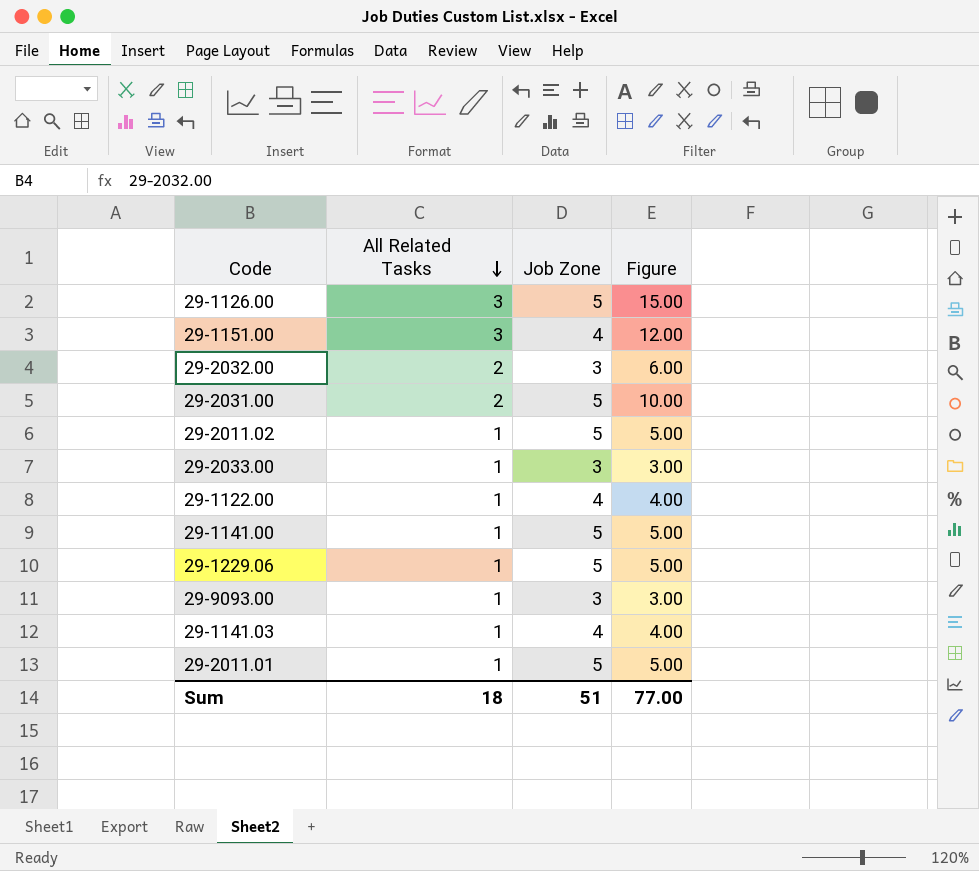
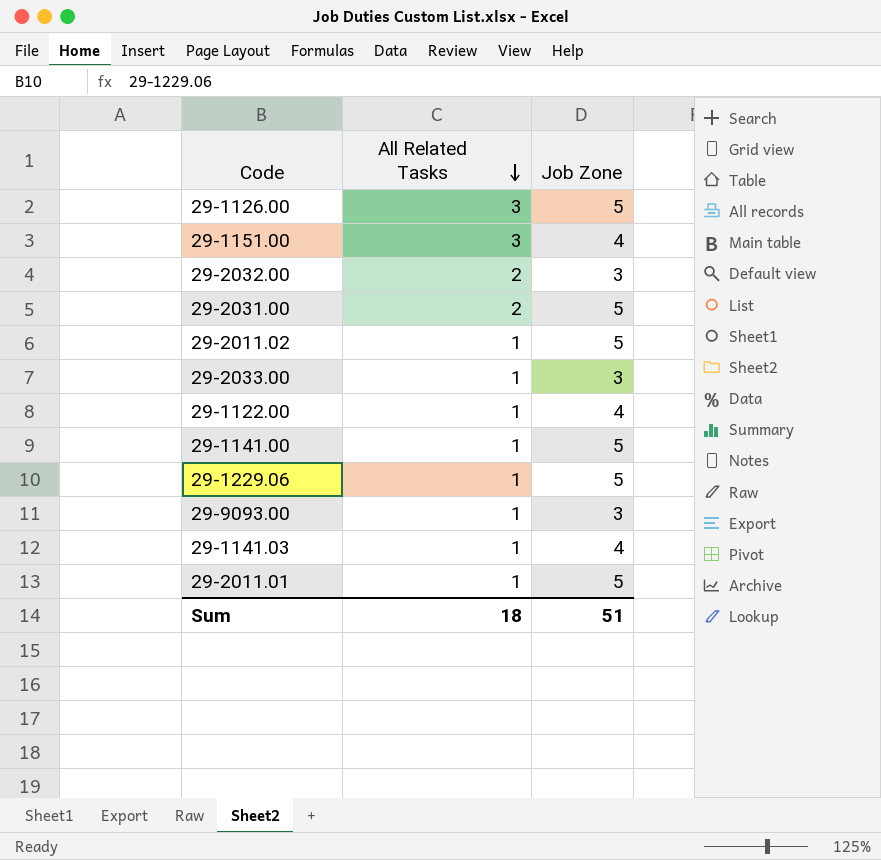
column Figure | formula: [All Related Tasks] * [Job Zone] -> none

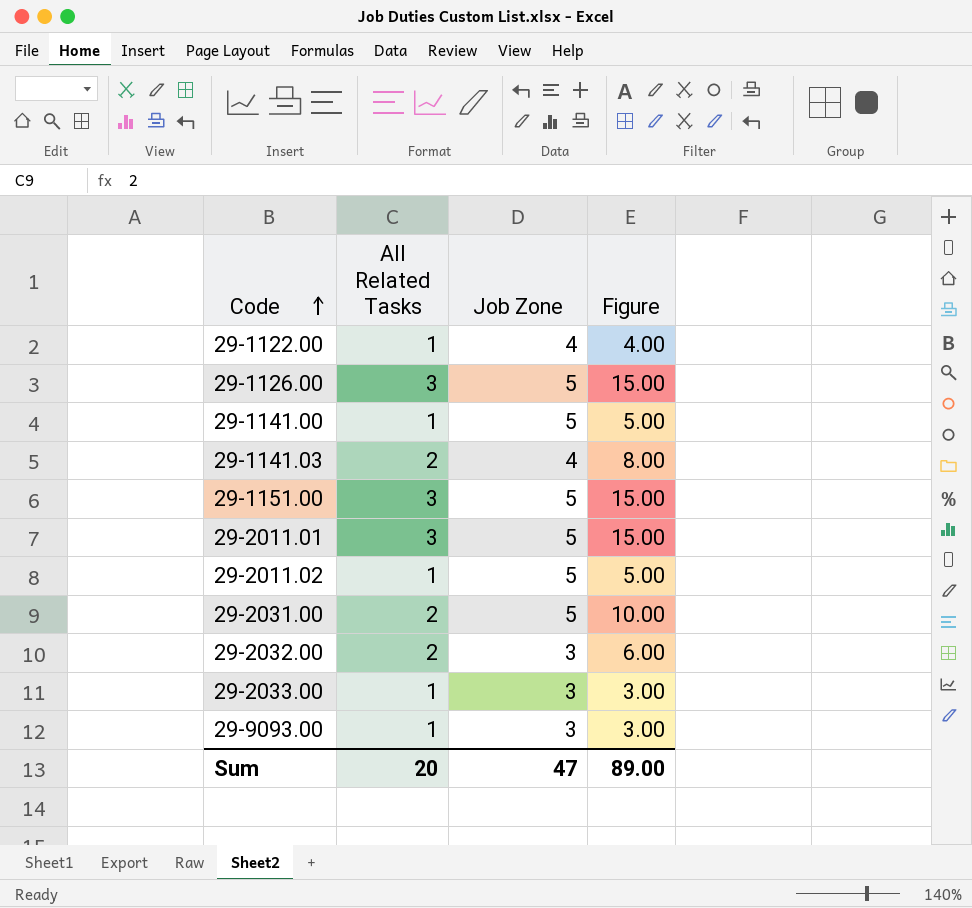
row order: All Related Tasks descending -> Code ascending
column Figure | formula: none -> [All Related Tasks] * [Job Zone]
row 29-1229.06: 1 | 5 -> none
29-1141.03 | All Related Tasks: 1 -> 2
29-1151.00 | Job Zone: 4 -> 5
29-2011.01 | All Related Tasks: 1 -> 3
Sum | All Related Tasks: 18 -> 20
Sum | Job Zone: 51 -> 47

